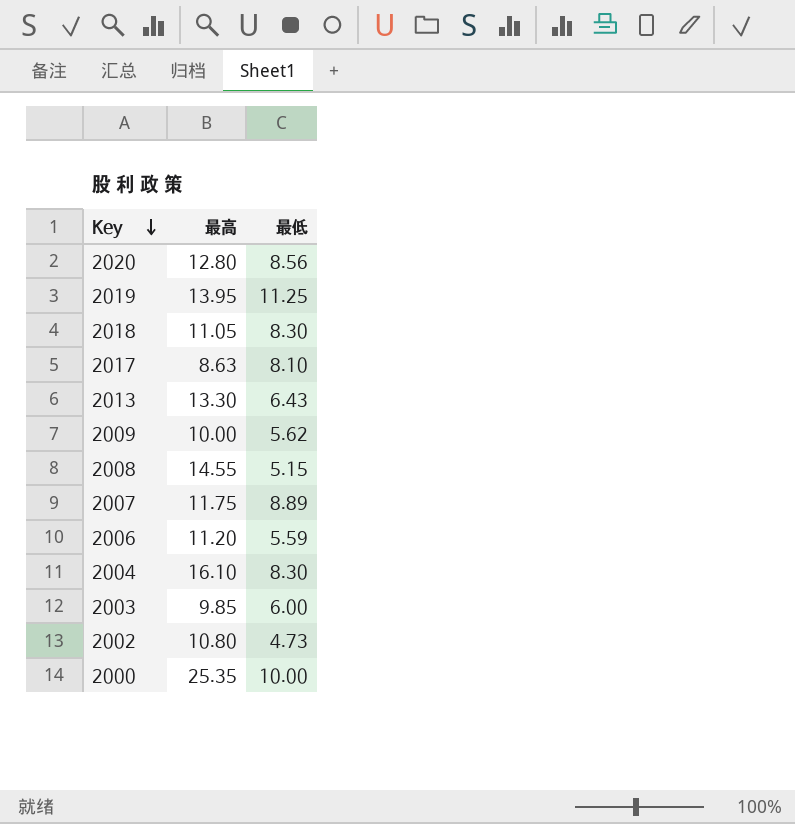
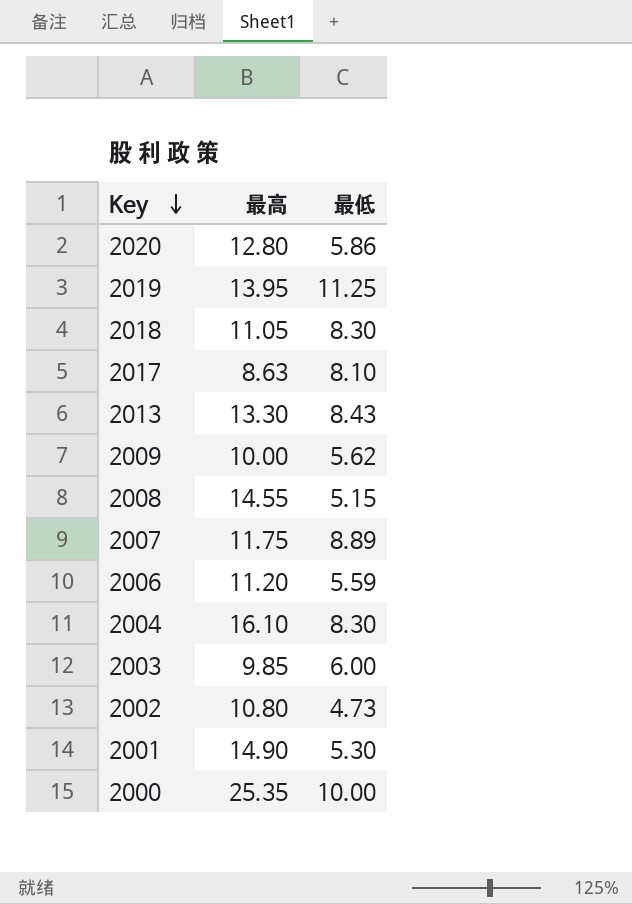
2020 | 最低: 8.56 -> 5.86
2013 | 最低: 6.43 -> 8.43
row 2001: none -> 14.90 | 5.30

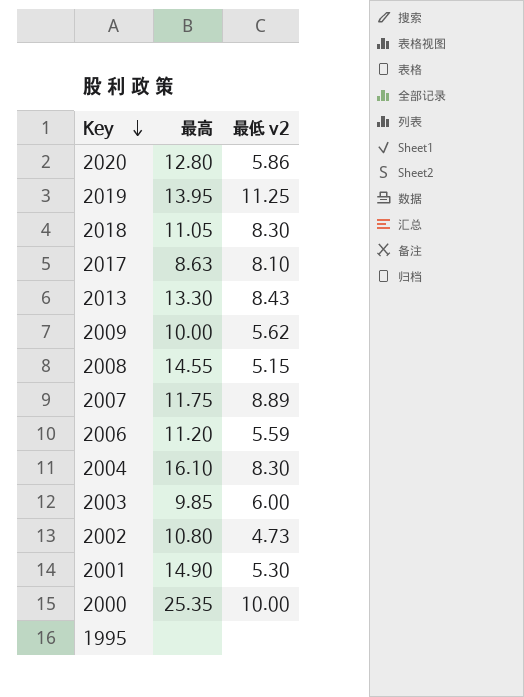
column name: 最低 -> 最低 v2
row 1995: none -> none | none

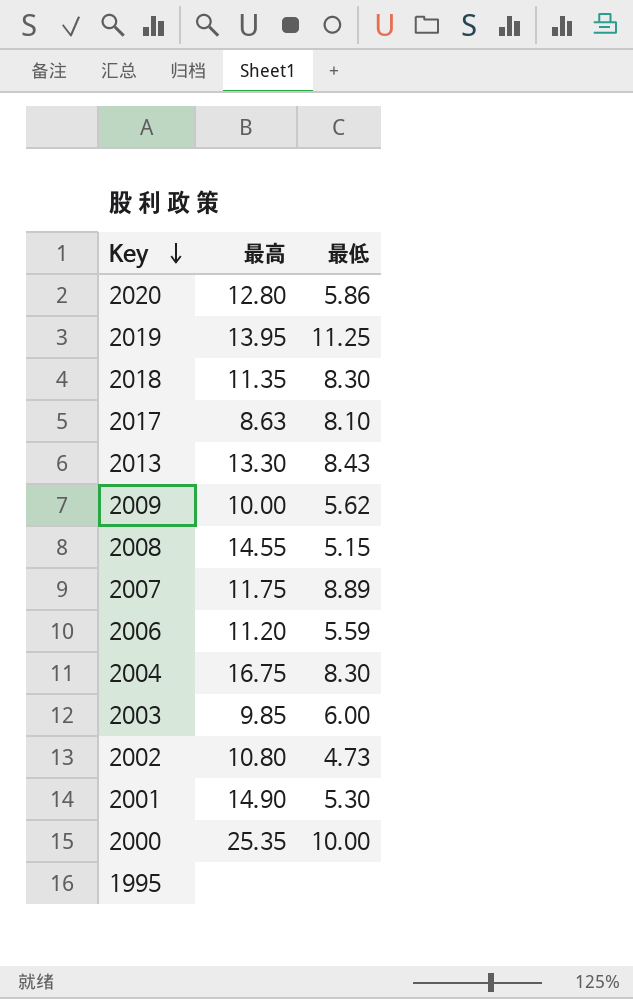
column name: 最低 v2 -> 最低
2018 | 最高: 11.05 -> 11.35
2004 | 最高: 16.10 -> 16.75

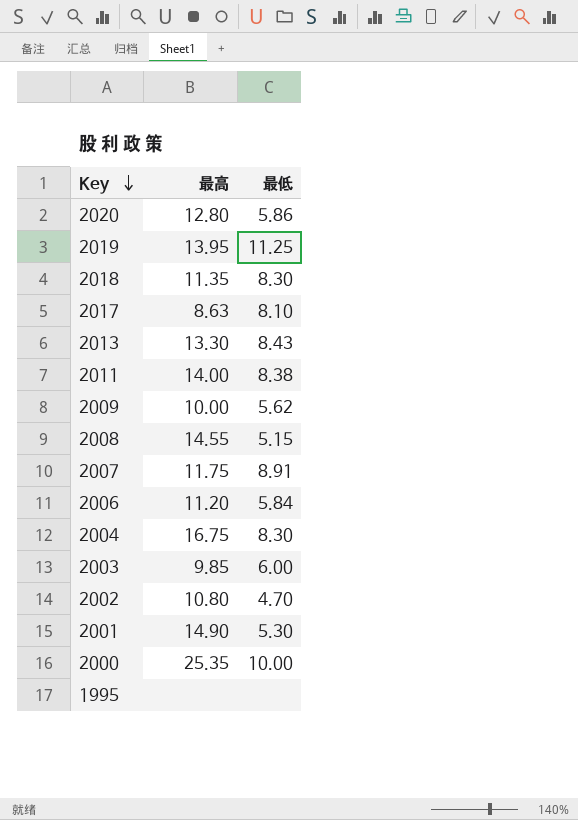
row 2011: none -> 14.00 | 8.38
2007 | 最低: 8.89 -> 8.91
2006 | 最低: 5.59 -> 5.84
2002 | 最低: 4.73 -> 4.70

